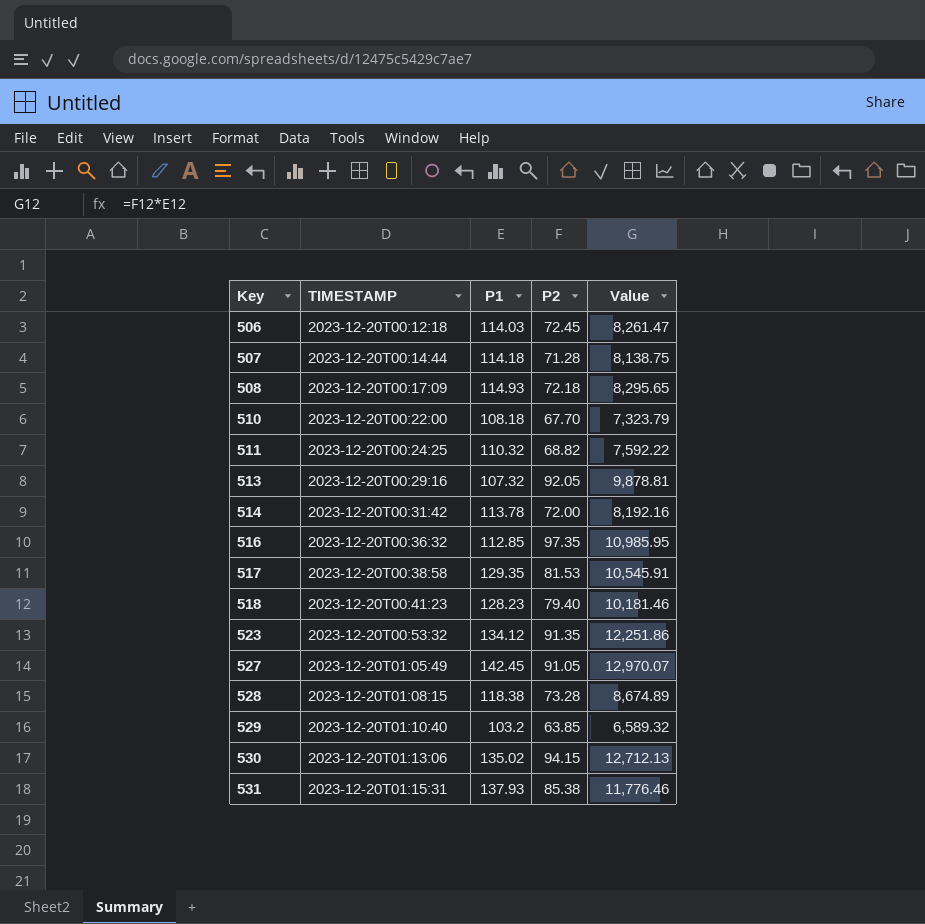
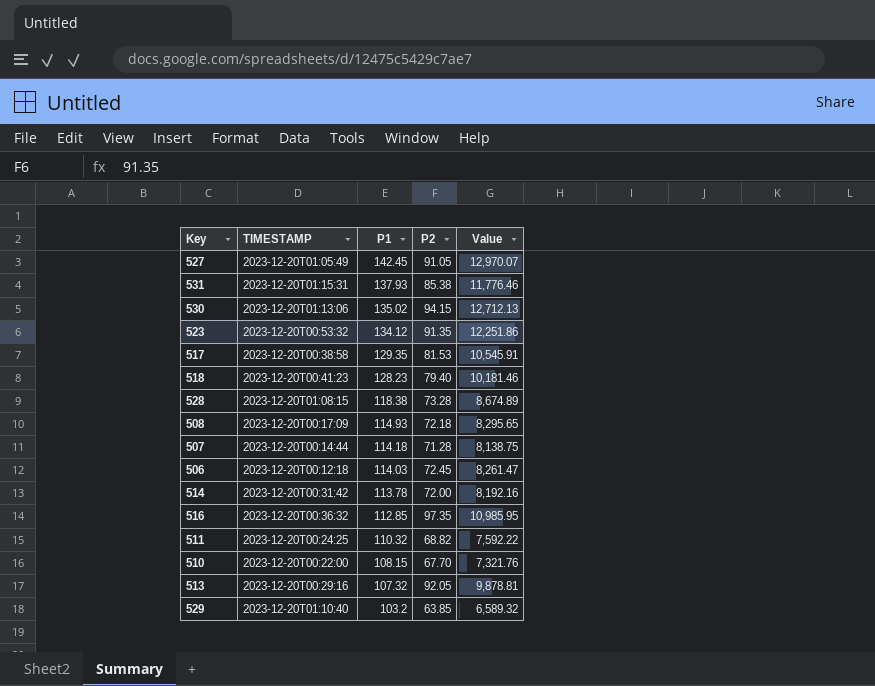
row order: Key ascending -> P1 descending
510 | P1: 108.18 -> 108.15
510 | Value: 7,323.79 -> 7,321.76

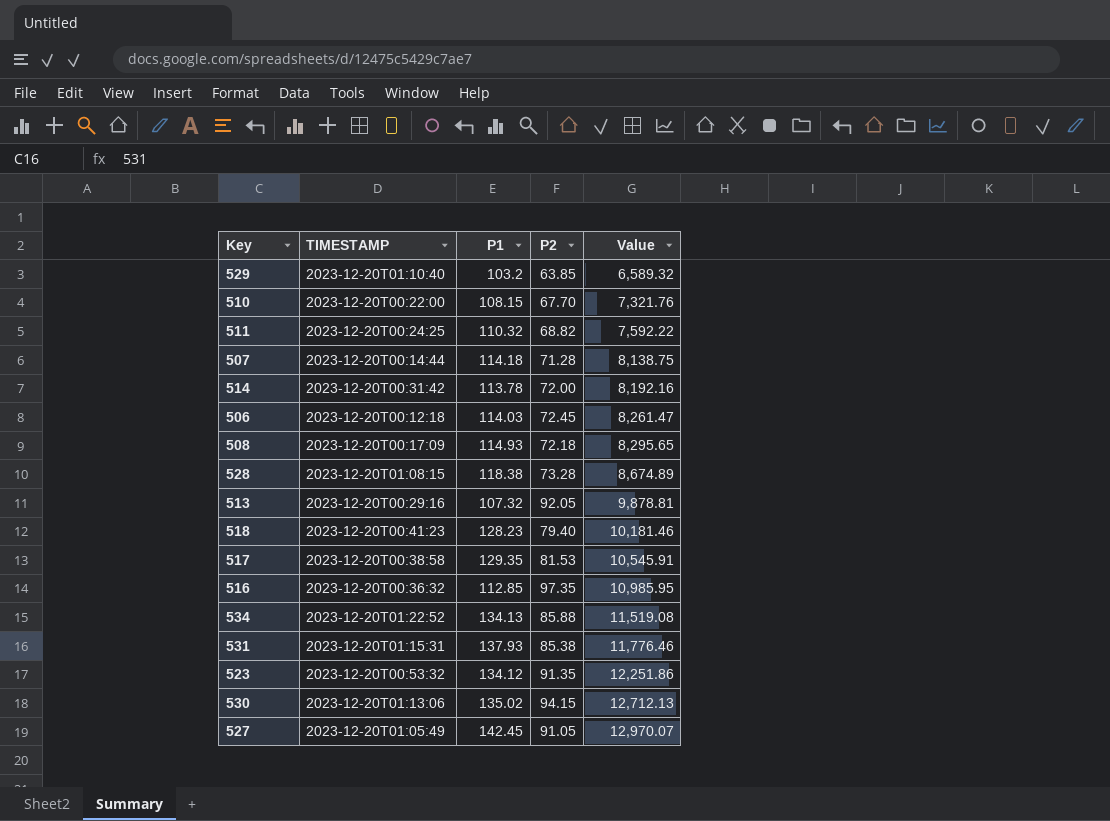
row order: P1 descending -> Value ascending
row 534: none -> 2023-12-20T01:22:52 | 134.13 | 85.88 | 11,519.08

